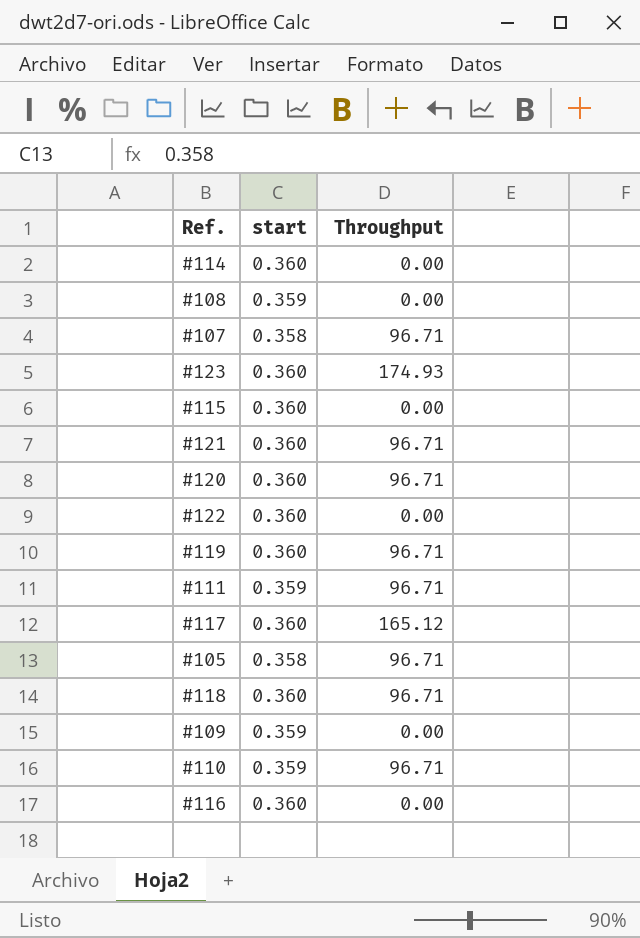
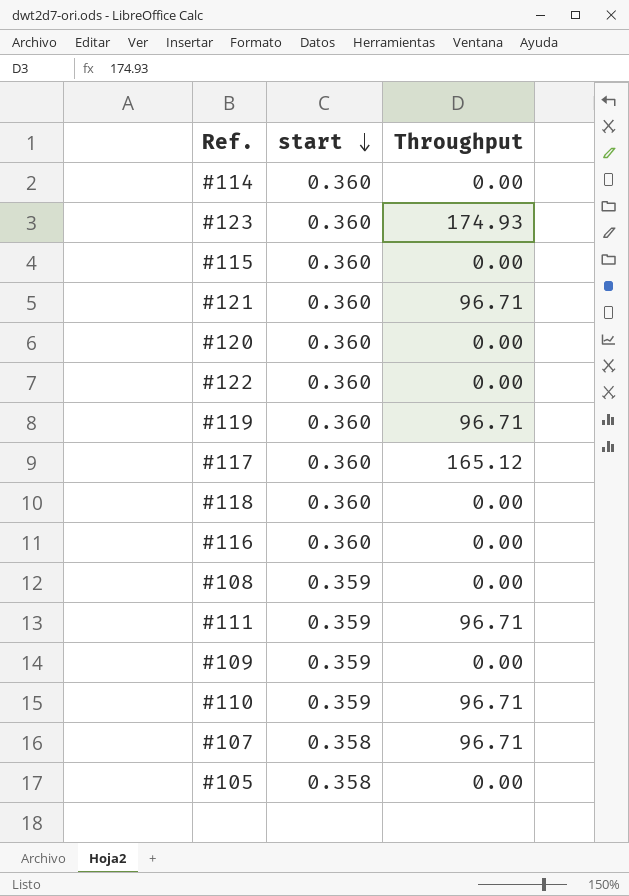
row order: none -> start descending
#120 | Throughput: 96.71 -> 0.00
#118 | Throughput: 96.71 -> 0.00
#105 | Throughput: 96.71 -> 0.00

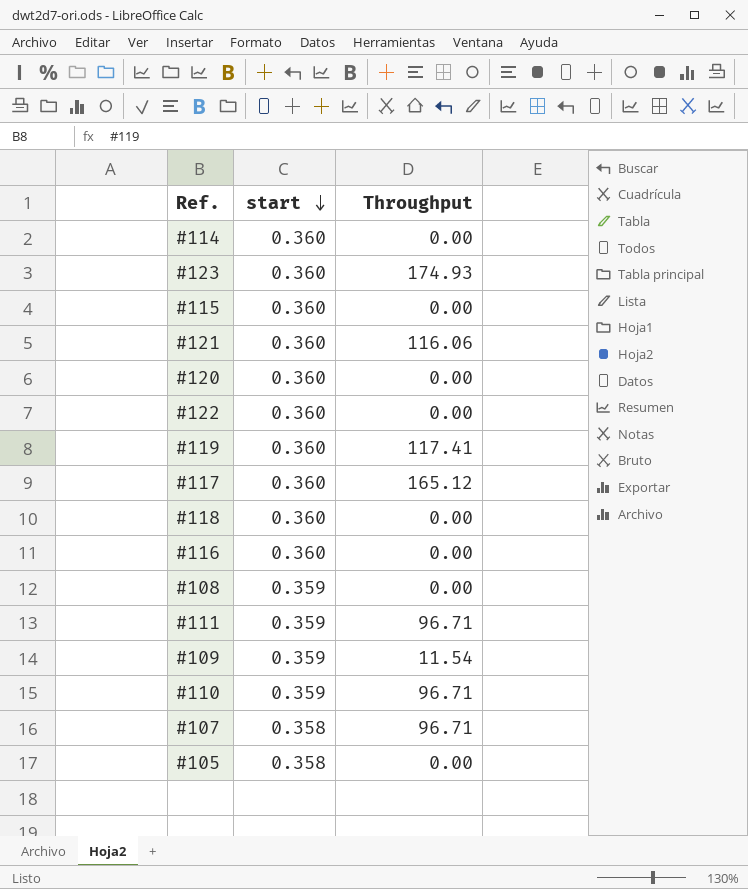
#121 | Throughput: 96.71 -> 116.06
#119 | Throughput: 96.71 -> 117.41
#109 | Throughput: 0.00 -> 11.54

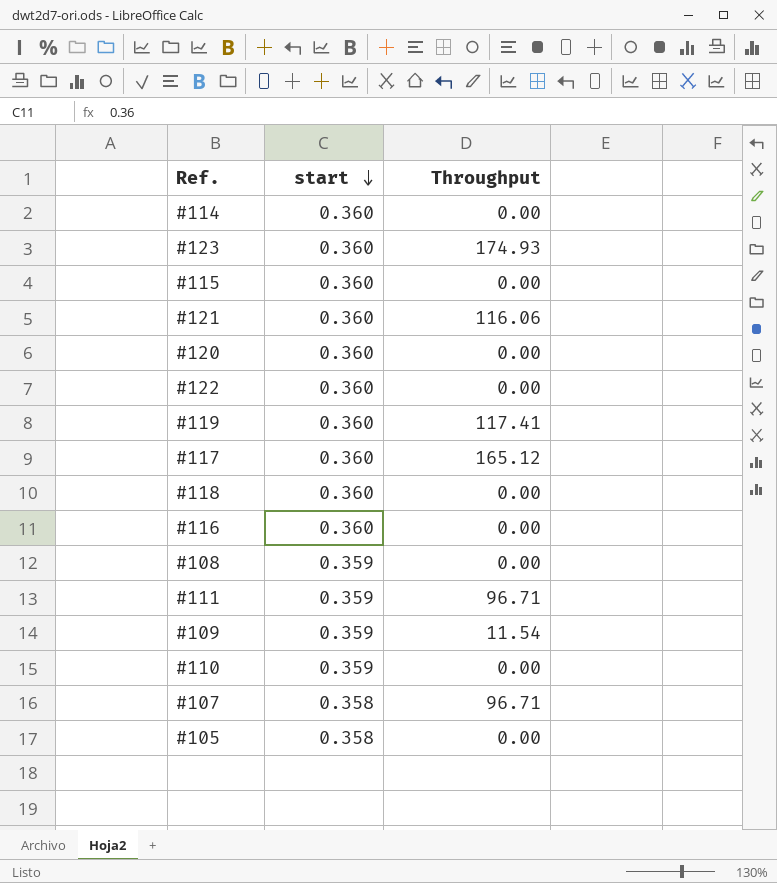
#110 | Throughput: 96.71 -> 0.00

